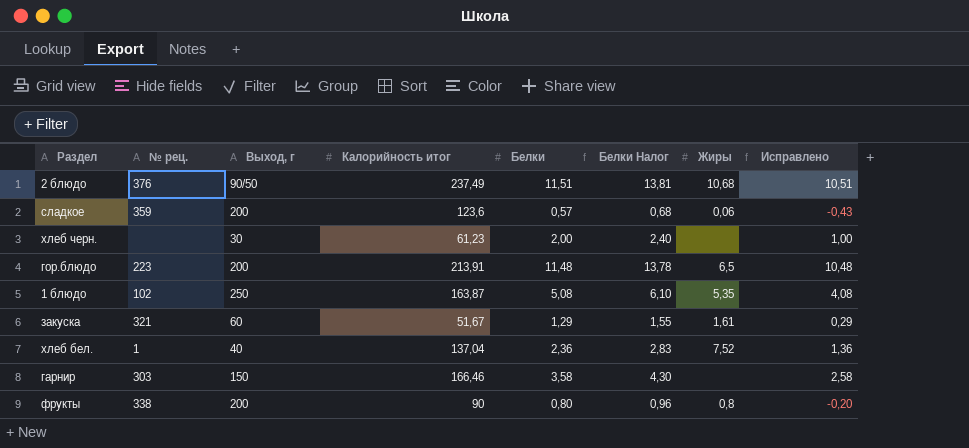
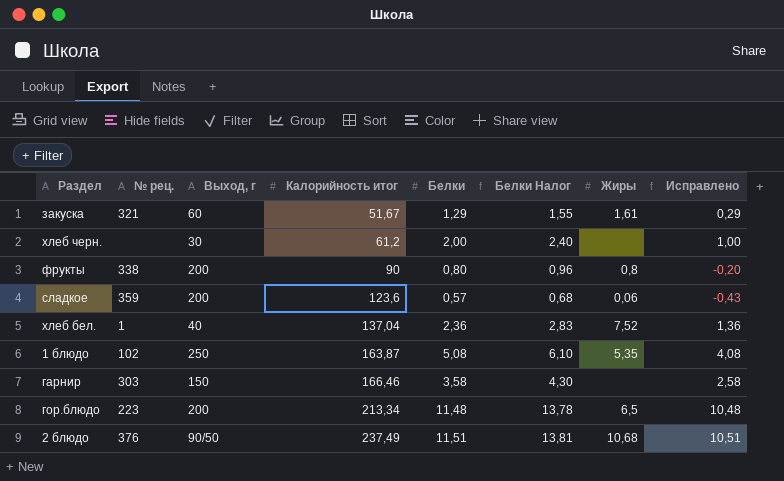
row order: none -> Калорийность итог ascending
хлеб черн. | Калорийность итог: 61,23 -> 61,2
гор.блюдо | Калорийность итог: 213,91 -> 213,34

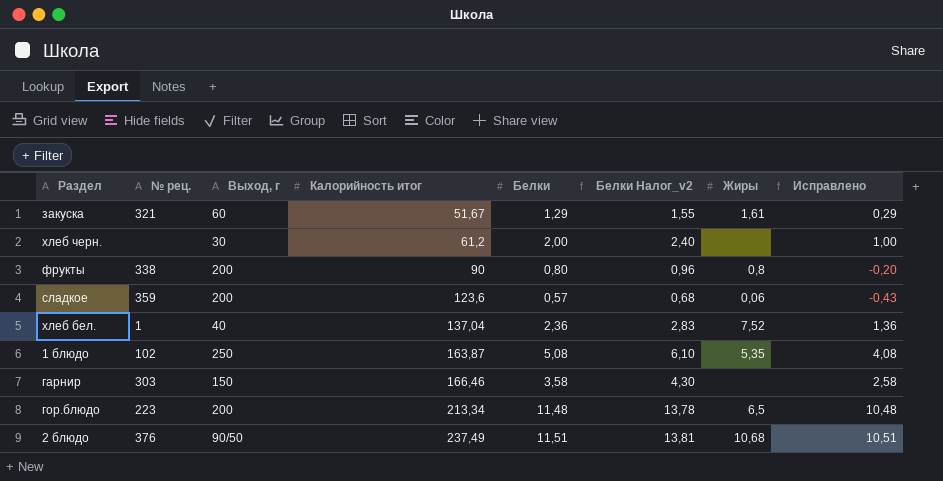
column name: Белки Налог -> Белки Налог_v2

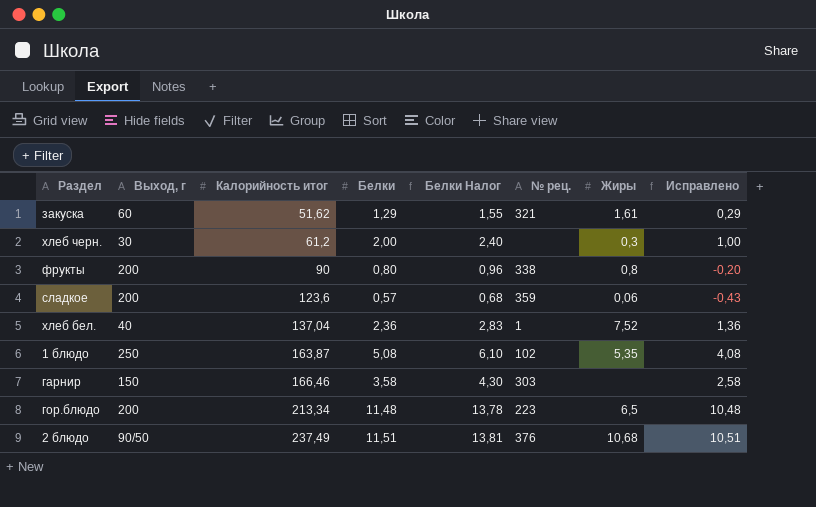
column name: Белки Налог_v2 -> Белки Налог
column № рец. | position: 2 -> 6
закуска | Калорийность итог: 51,67 -> 51,62
хлеб черн. | Жиры: none -> 0,3

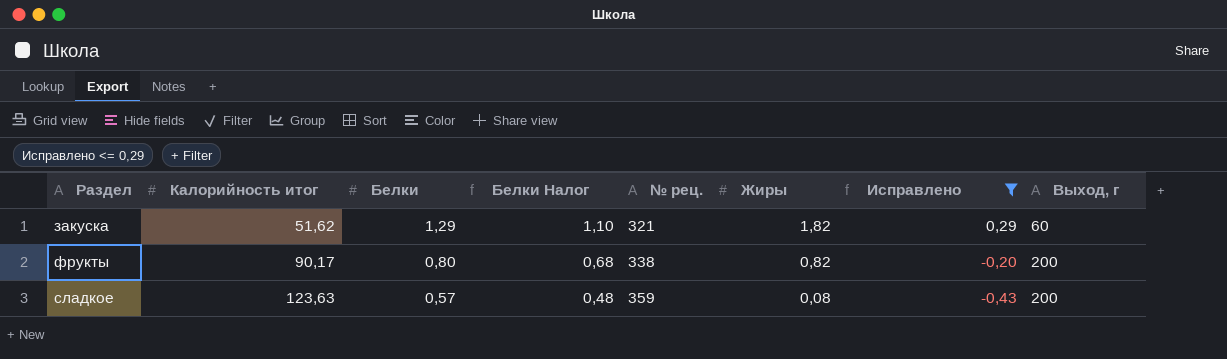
filter: none -> Исправлено <= 0,29
column Белки Налог | formula: [Белки] * 1,2 -> [Белки] * 0,85
column Выход, г | position: 2 -> 8
закуска | Жиры: 1,61 -> 1,82
фрукты | Калорийность итог: 90 -> 90,17
фрукты | Жиры: 0,8 -> 0,82
сладкое | Калорийность итог: 123,6 -> 123,63
сладкое | Жиры: 0,06 -> 0,08

